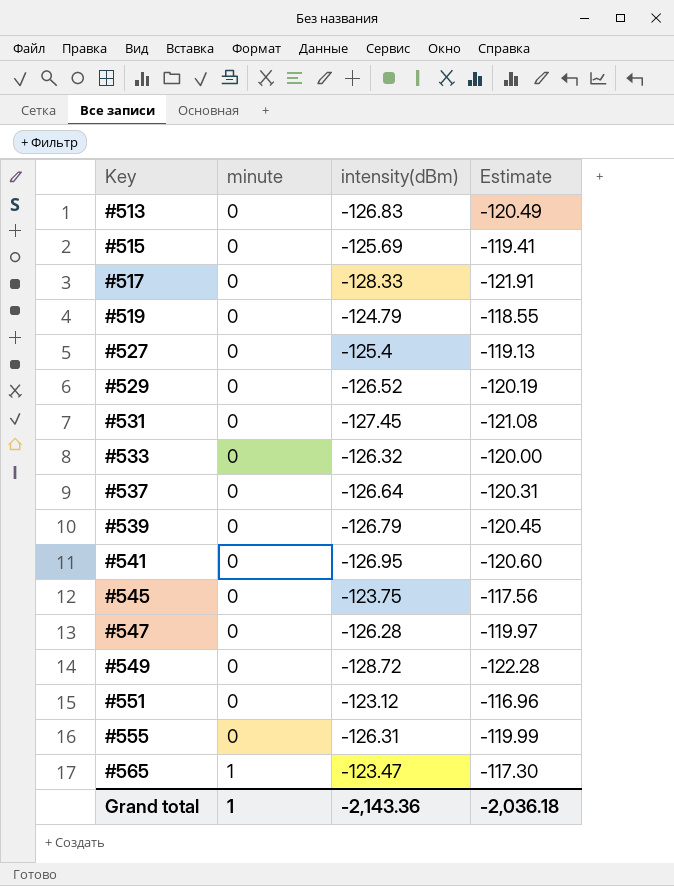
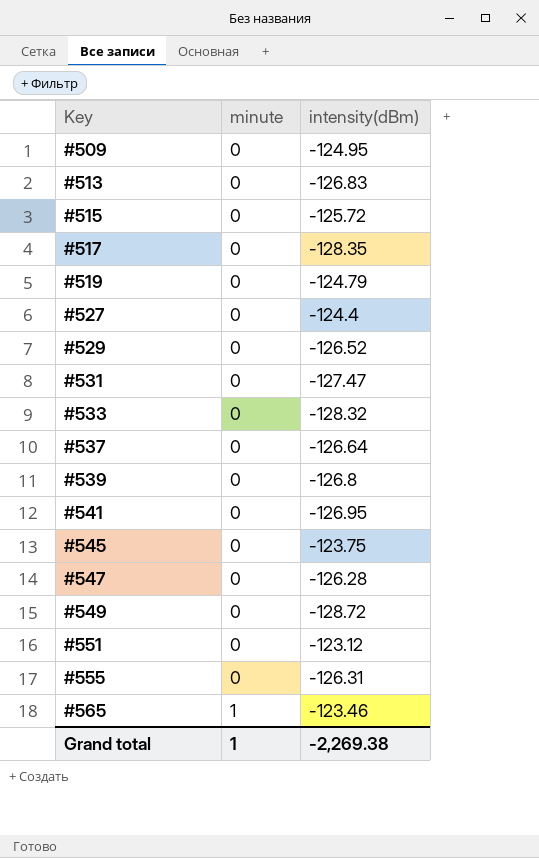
column Estimate | formula: [intensity(dBm)] * 0.95 -> none
row #509: none -> 0 | -124.95
#515 | intensity(dBm): -125.69 -> -125.72
#517 | intensity(dBm): -128.33 -> -128.35
#527 | intensity(dBm): -125.4 -> -124.4
#531 | intensity(dBm): -127.45 -> -127.47
#533 | intensity(dBm): -126.32 -> -128.32
#539 | intensity(dBm): -126.79 -> -126.8
#565 | intensity(dBm): -123.47 -> -123.46
Grand total | intensity(dBm): -2,143.36 -> -2,269.38

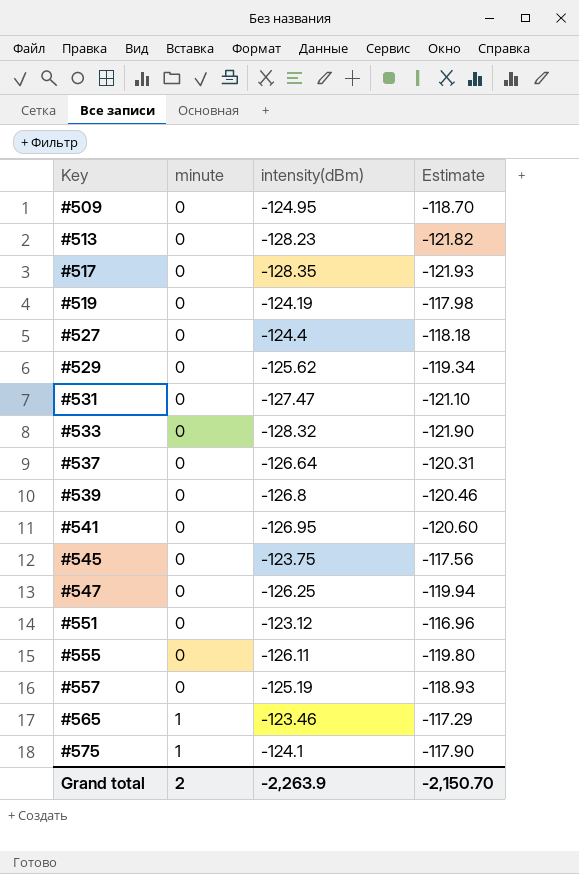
column Estimate | formula: none -> [intensity(dBm)] * 0.95
row #515: 0 | -125.72 -> none
row #549: 0 | -128.72 -> none
#513 | intensity(dBm): -126.83 -> -128.23
#519 | intensity(dBm): -124.79 -> -124.19
#529 | intensity(dBm): -126.52 -> -125.62
#547 | intensity(dBm): -126.28 -> -126.25
#555 | intensity(dBm): -126.31 -> -126.11
row #557: none -> 0 | -125.19 | -118.93
row #575: none -> 1 | -124.1 | -117.90
Grand total | minute: 1 -> 2
Grand total | intensity(dBm): -2,269.38 -> -2,263.9

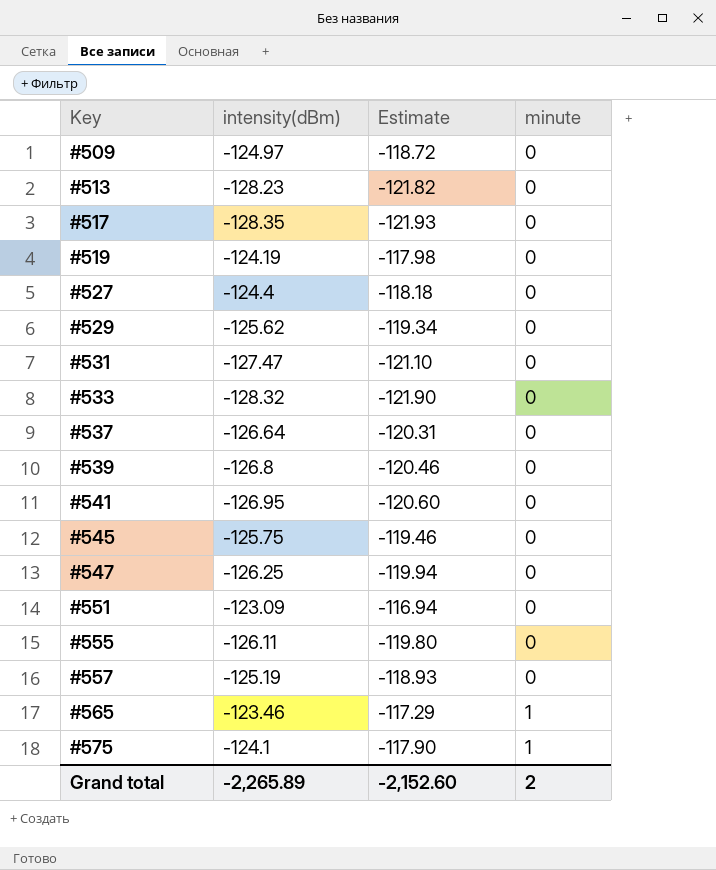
column minute | position: 2 -> 4
#509 | intensity(dBm): -124.95 -> -124.97
#509 | Estimate: -118.70 -> -118.72
#545 | intensity(dBm): -123.75 -> -125.75
#545 | Estimate: -117.56 -> -119.46
#551 | intensity(dBm): -123.12 -> -123.09
#551 | Estimate: -116.96 -> -116.94
Grand total | intensity(dBm): -2,263.9 -> -2,265.89
Grand total | Estimate: -2,150.70 -> -2,152.60

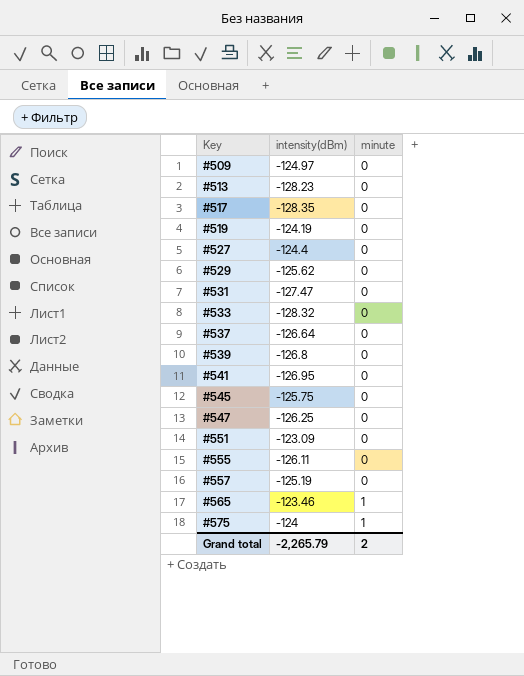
column Estimate | formula: [intensity(dBm)] * 0.95 -> none
#575 | intensity(dBm): -124.1 -> -124
Grand total | intensity(dBm): -2,265.89 -> -2,265.79

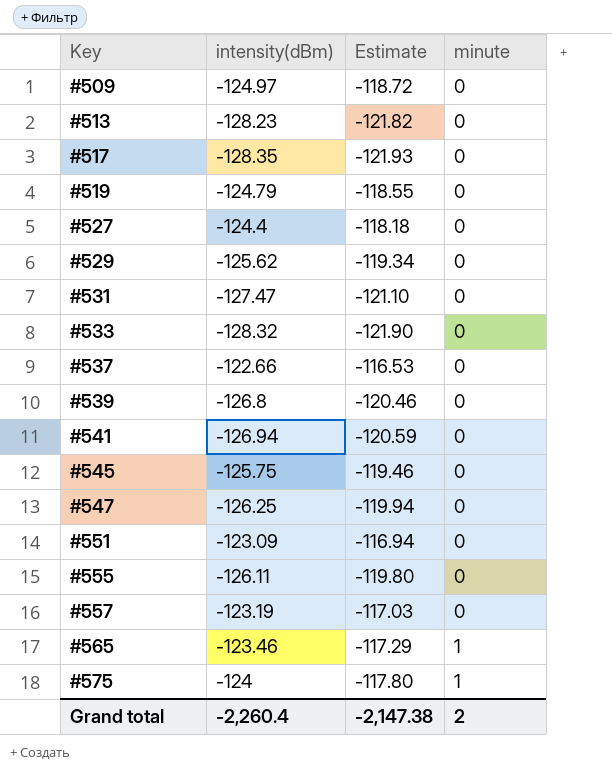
column Estimate | formula: none -> [intensity(dBm)] * 0.95
#519 | intensity(dBm): -124.19 -> -124.79
#537 | intensity(dBm): -126.64 -> -122.66
#541 | intensity(dBm): -126.95 -> -126.94
#557 | intensity(dBm): -125.19 -> -123.19
Grand total | intensity(dBm): -2,265.79 -> -2,260.4

